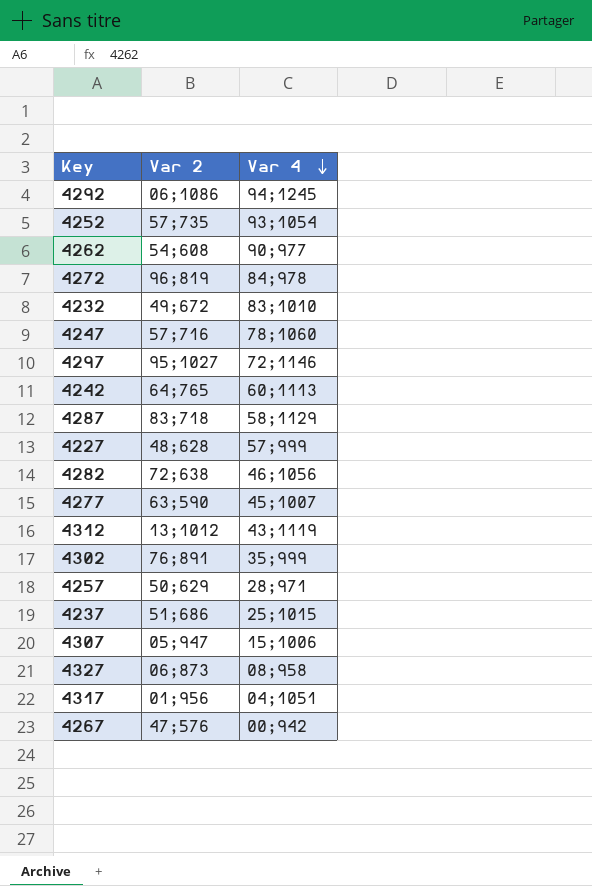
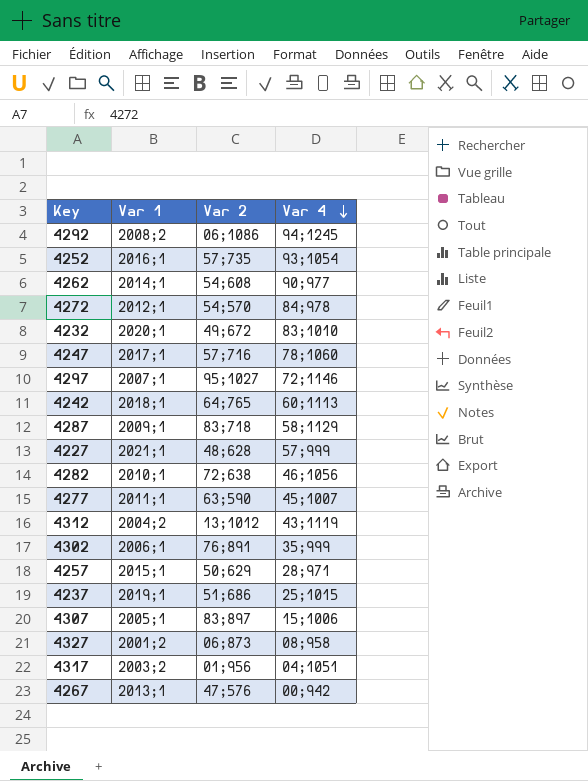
column Var 1 | position: none -> 2
4272 | Var 2: 96;819 -> 54;570
4307 | Var 2: 05;947 -> 83;897

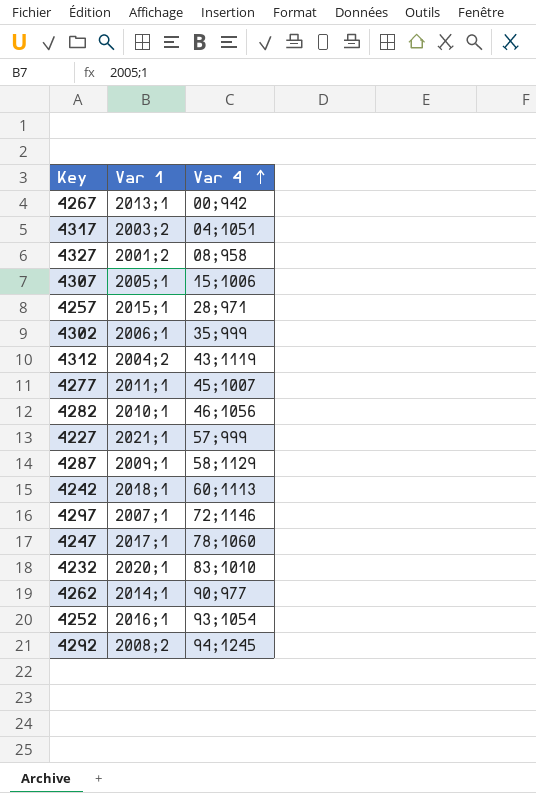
row order: Var 4 descending -> Var 4 ascending
column Var 2 | position: 3 -> none
row 4272: 2012;1 | 54;570 | 84;978 -> none
row 4237: 2019;1 | 51;686 | 25;1015 -> none

